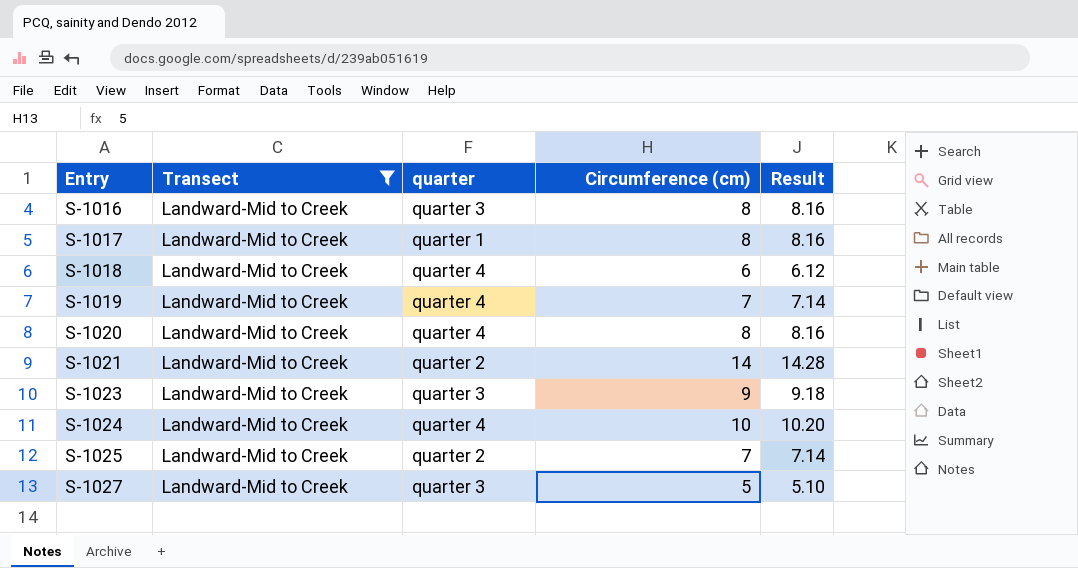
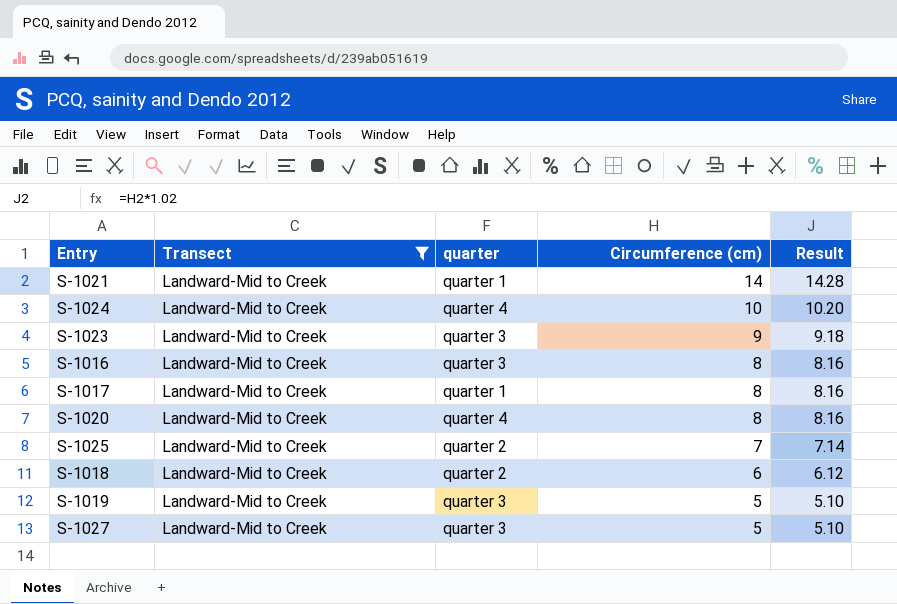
row order: Entry ascending -> Circumference (cm) descending
S-1021 | quarter: quarter 2 -> quarter 1
S-1018 | quarter: quarter 4 -> quarter 2
S-1019 | quarter: quarter 4 -> quarter 3
S-1019 | Circumference (cm): 7 -> 5
S-1019 | Result: 7.14 -> 5.10

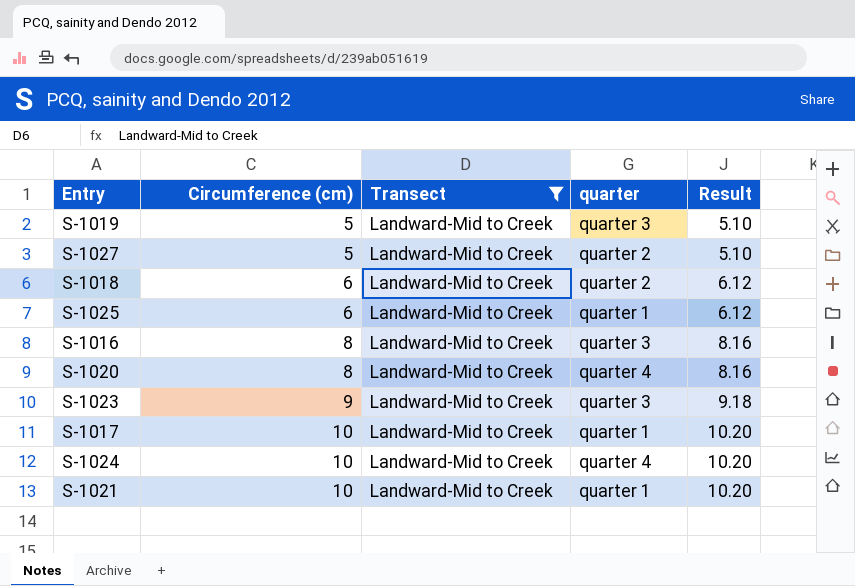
row order: Circumference (cm) descending -> Circumference (cm) ascending
column Circumference (cm) | position: 4 -> 2
S-1027 | quarter: quarter 3 -> quarter 2
S-1025 | Circumference (cm): 7 -> 6
S-1025 | quarter: quarter 2 -> quarter 1
S-1025 | Result: 7.14 -> 6.12
S-1017 | Circumference (cm): 8 -> 10
S-1017 | Result: 8.16 -> 10.20
S-1021 | Circumference (cm): 14 -> 10
S-1021 | Result: 14.28 -> 10.20

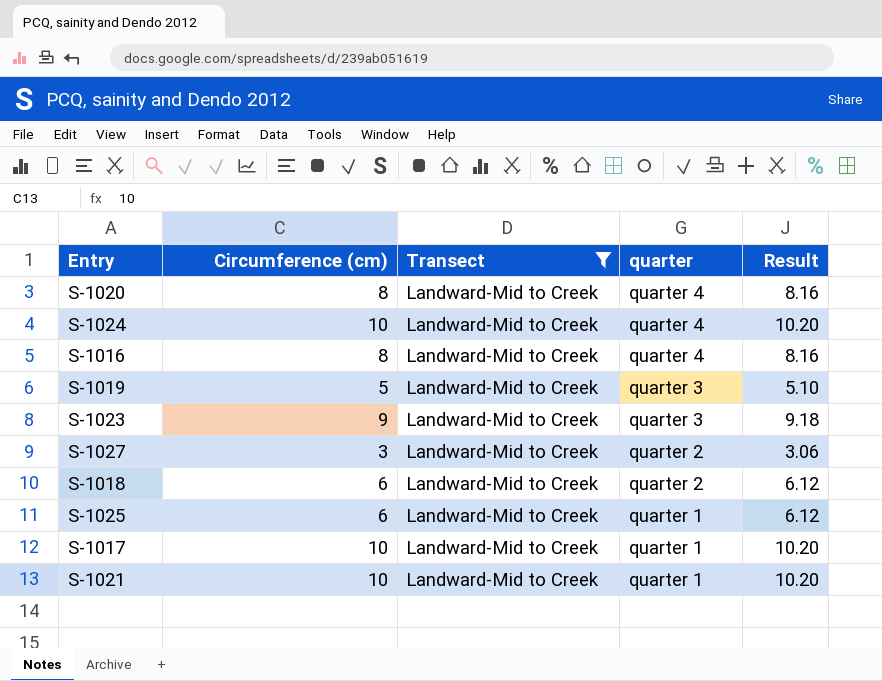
row order: Circumference (cm) ascending -> quarter descending
S-1016 | quarter: quarter 3 -> quarter 4
S-1027 | Circumference (cm): 5 -> 3
S-1027 | Result: 5.10 -> 3.06

